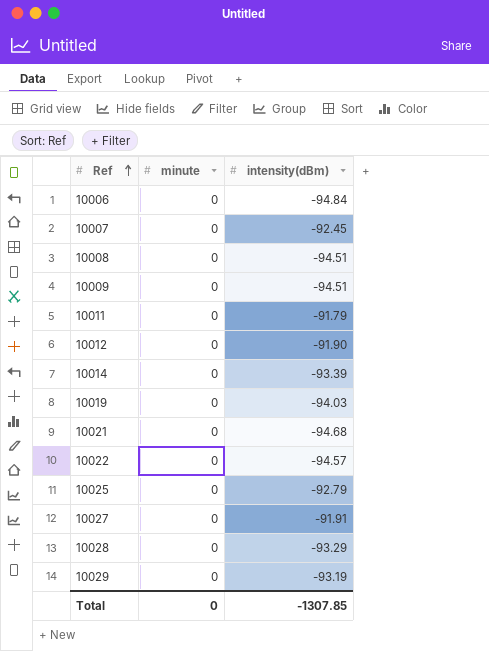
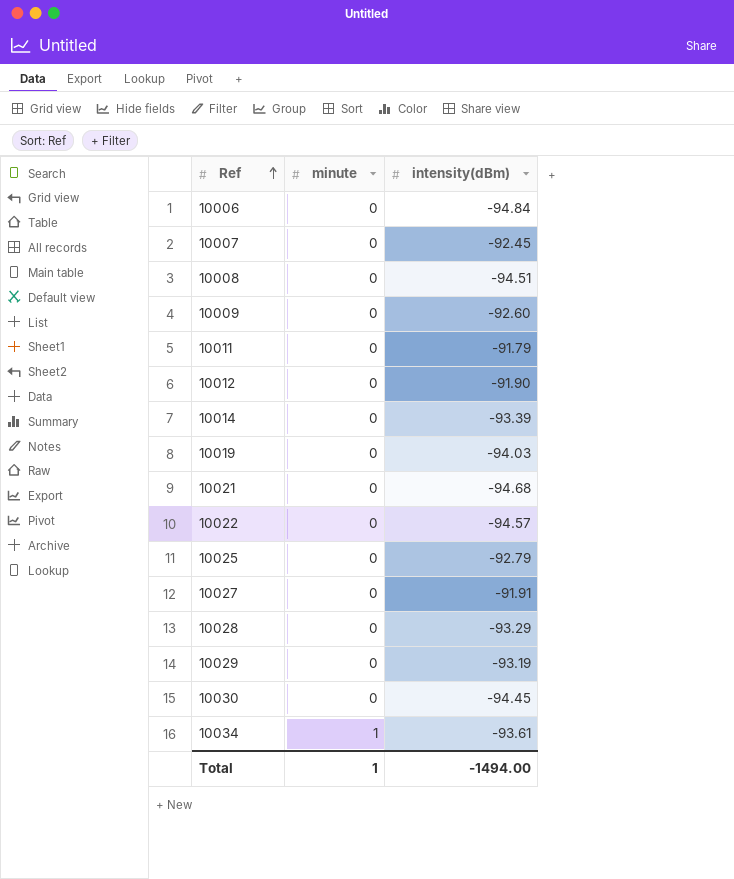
10009 | intensity(dBm): -94.51 -> -92.60
row 10030: none -> 0 | -94.45
row 10034: none -> 1 | -93.61
Total | minute: 0 -> 1
Total | intensity(dBm): -1307.85 -> -1494.00

